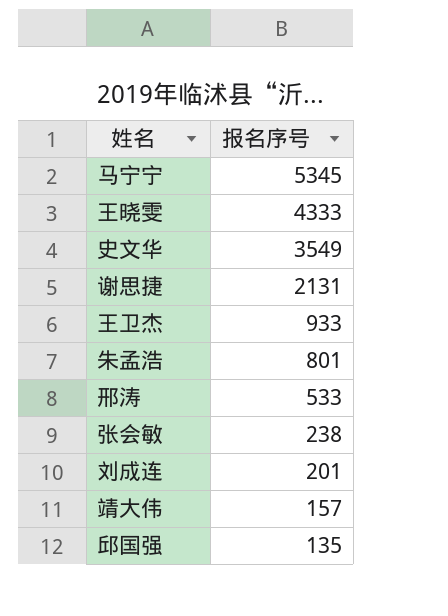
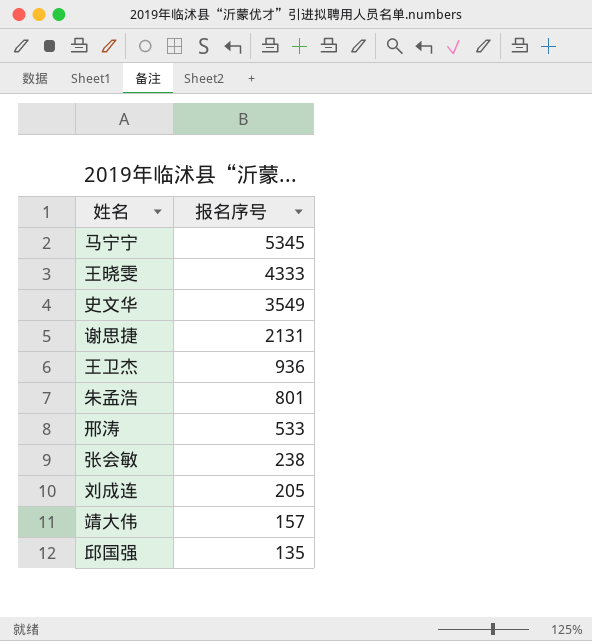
王卫杰 | 报名序号: 933 -> 936
刘成连 | 报名序号: 201 -> 205

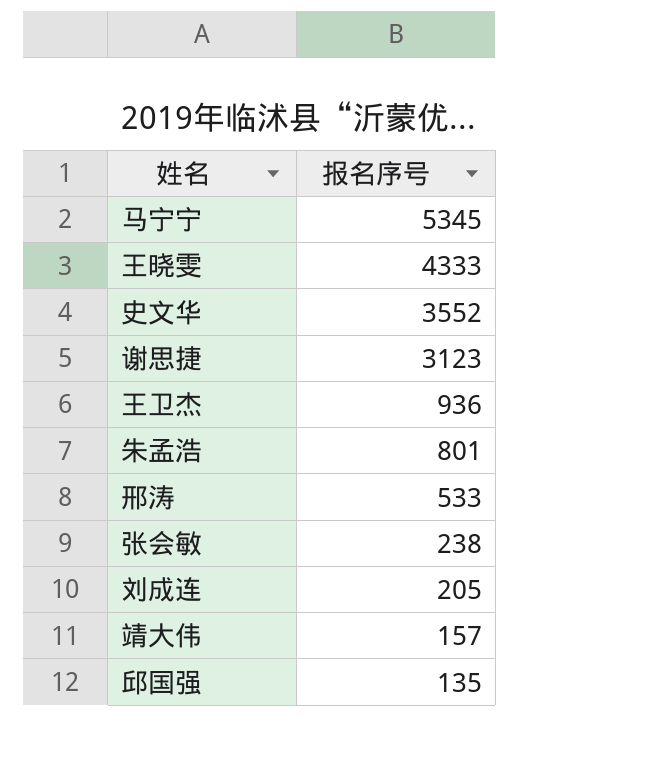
史文华 | 报名序号: 3549 -> 3552
谢思捷 | 报名序号: 2131 -> 3123

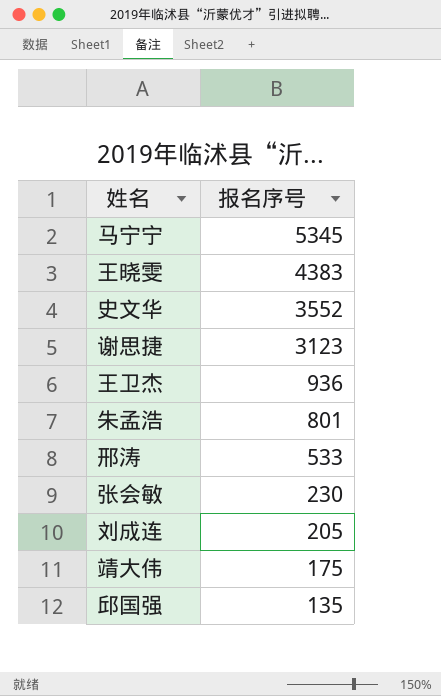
王晓雯 | 报名序号: 4333 -> 4383
张会敏 | 报名序号: 238 -> 230
靖大伟 | 报名序号: 157 -> 175

